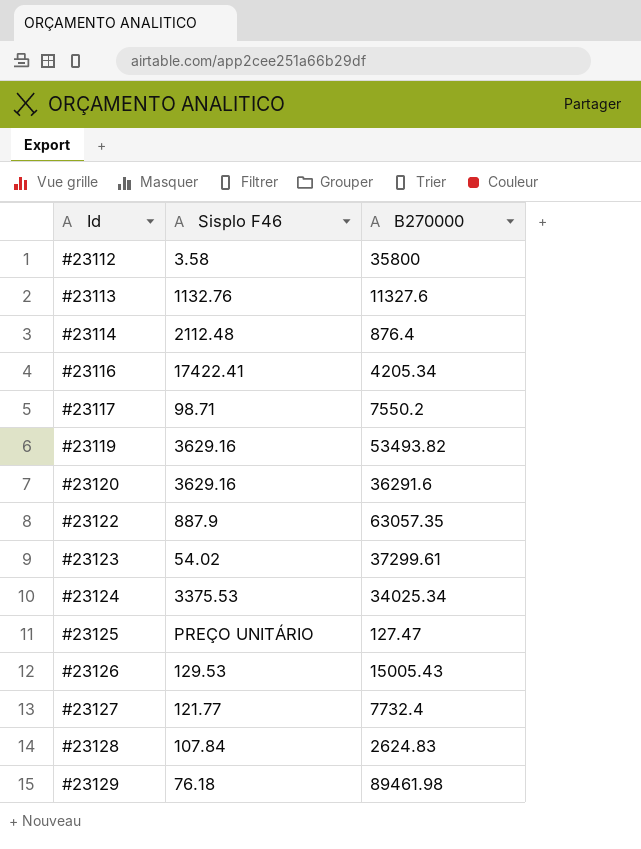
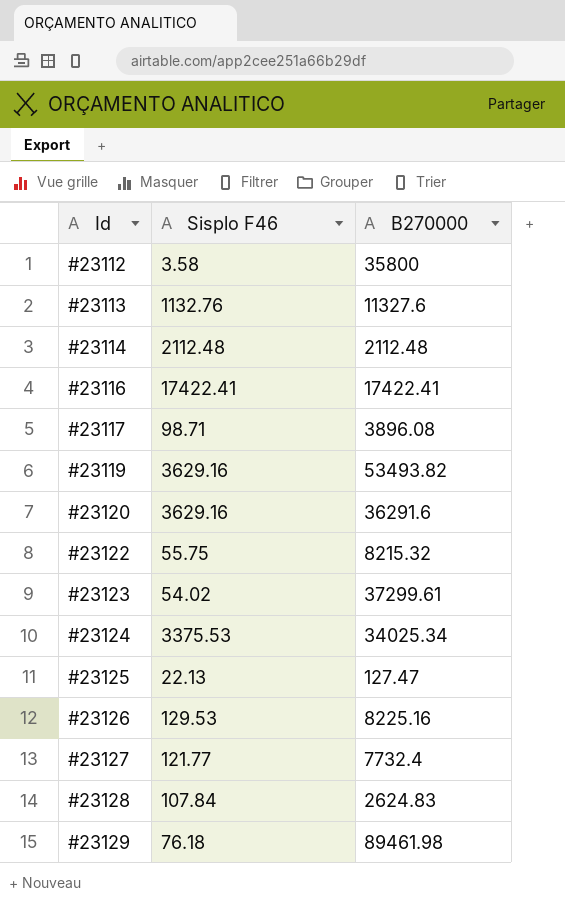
#23114 | B270000: 876.4 -> 2112.48
#23116 | B270000: 4205.34 -> 17422.41
#23117 | B270000: 7550.2 -> 3896.08
#23122 | Sisplo F46: 887.9 -> 55.75
#23122 | B270000: 63057.35 -> 8215.32
#23125 | Sisplo F46: PREÇO UNITÁRIO -> 22.13
#23126 | B270000: 15005.43 -> 8225.16

